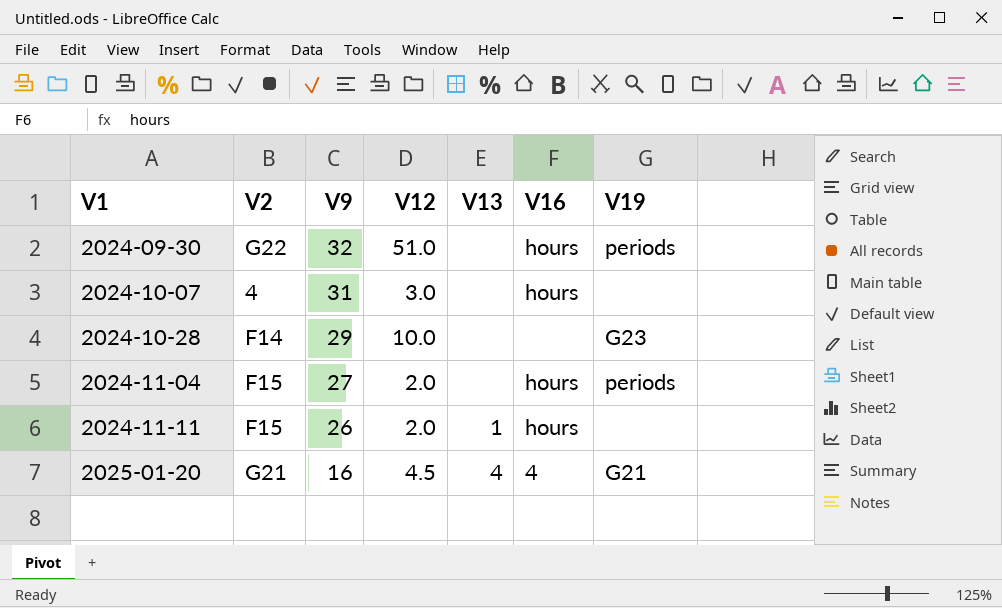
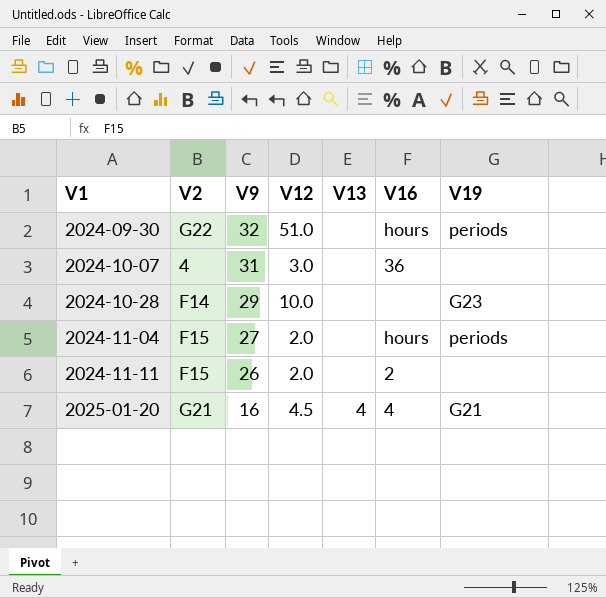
2024-10-07 | V16: hours -> 36
2024-11-11 | V13: 1 -> none
2024-11-11 | V16: hours -> 2

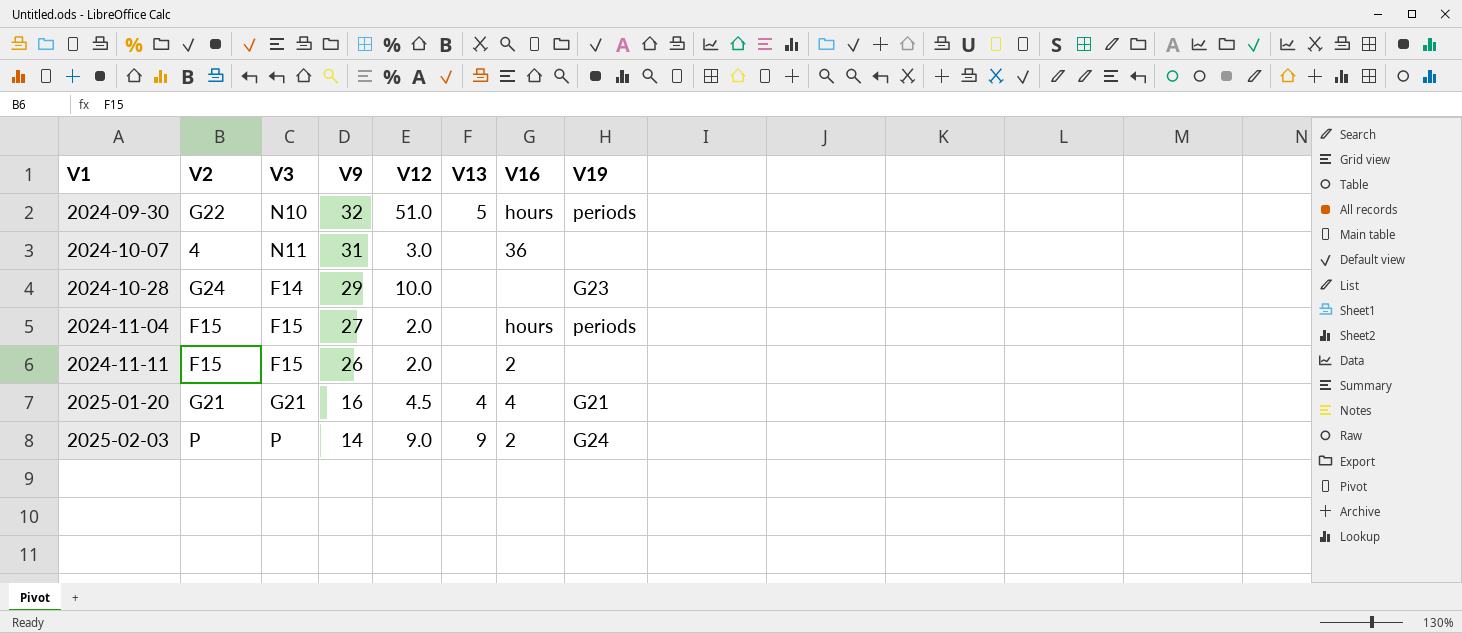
column V3 | position: none -> 3
2024-09-30 | V13: none -> 5
2024-10-28 | V2: F14 -> G24
row 2025-02-03: none -> P | P | 14 | 9.0 | 9 | 2 | G24

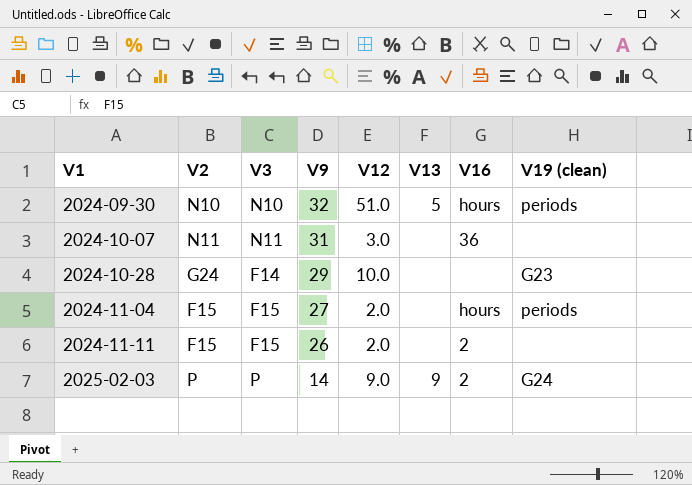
column name: V19 -> V19 (clean)
row 2025-01-20: G21 | G21 | 16 | 4.5 | 4 | 4 | G21 -> none
2024-09-30 | V2: G22 -> N10
2024-10-07 | V2: 4 -> N11

